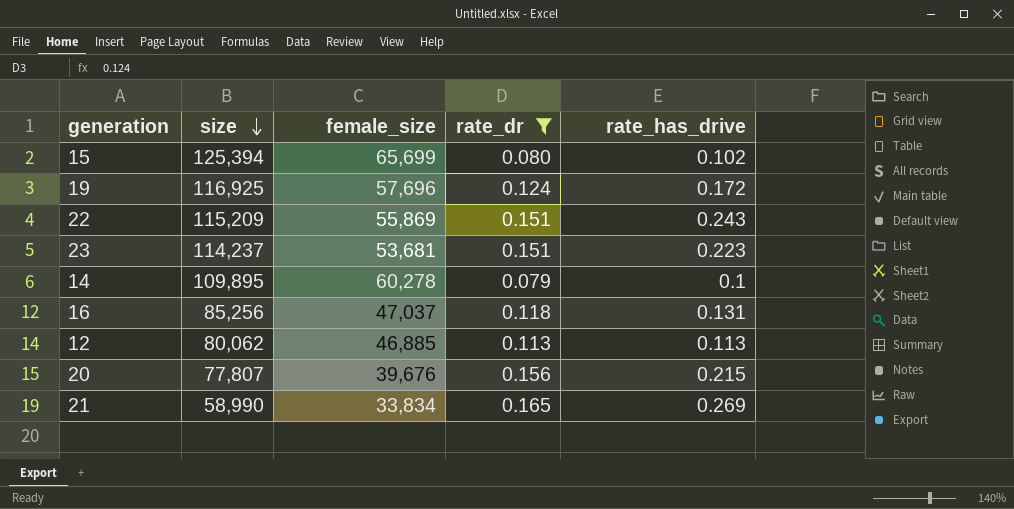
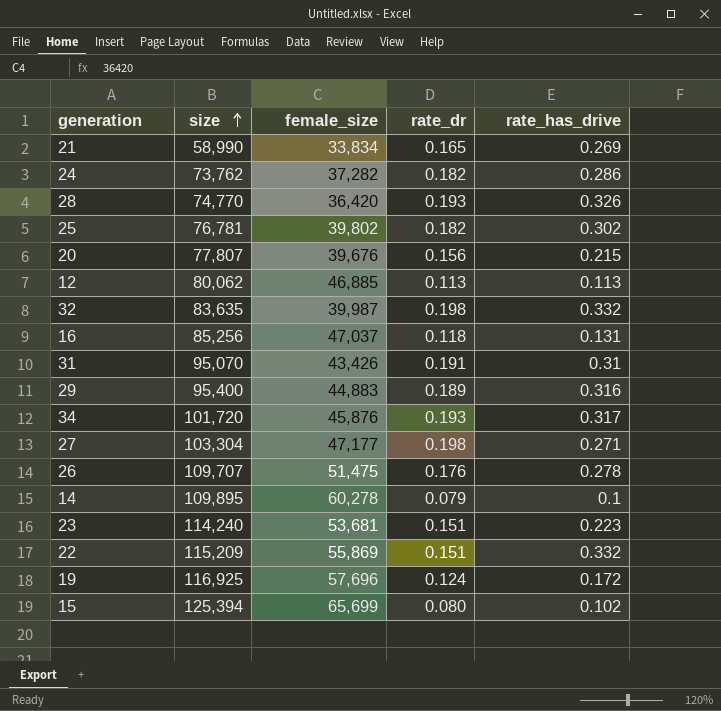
filter: rate_dr <= 0.165 -> none
row order: size descending -> size ascending
23 | size: 114,237 -> 114,240
22 | rate_has_drive: 0.243 -> 0.332

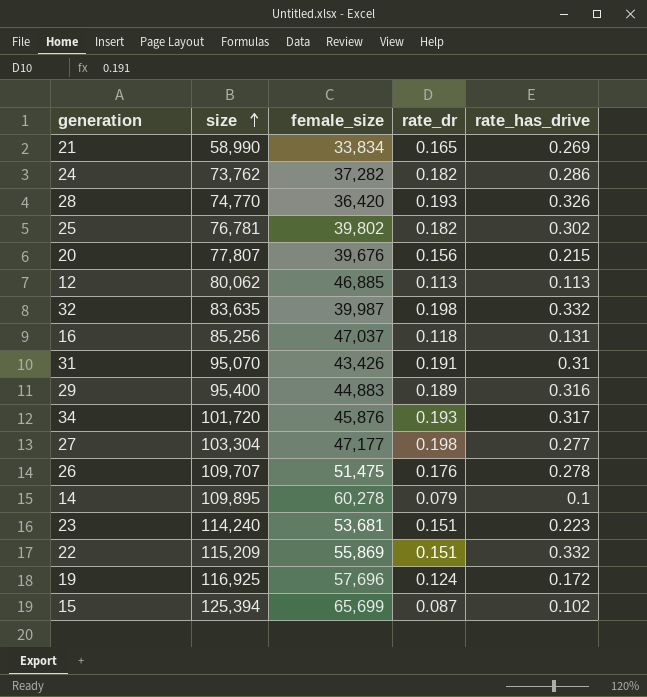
27 | rate_has_drive: 0.271 -> 0.277
15 | rate_dr: 0.080 -> 0.087

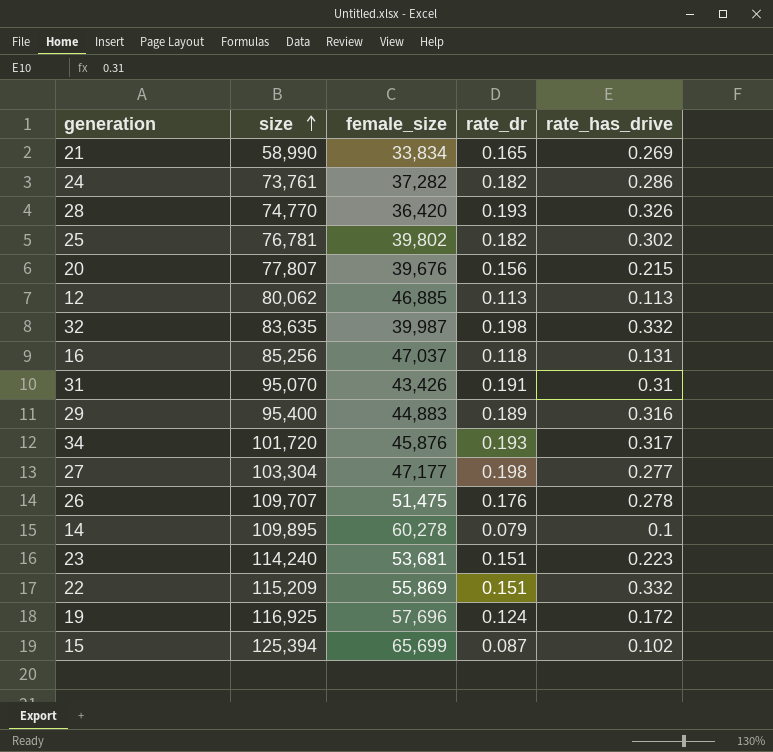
24 | size: 73,762 -> 73,761

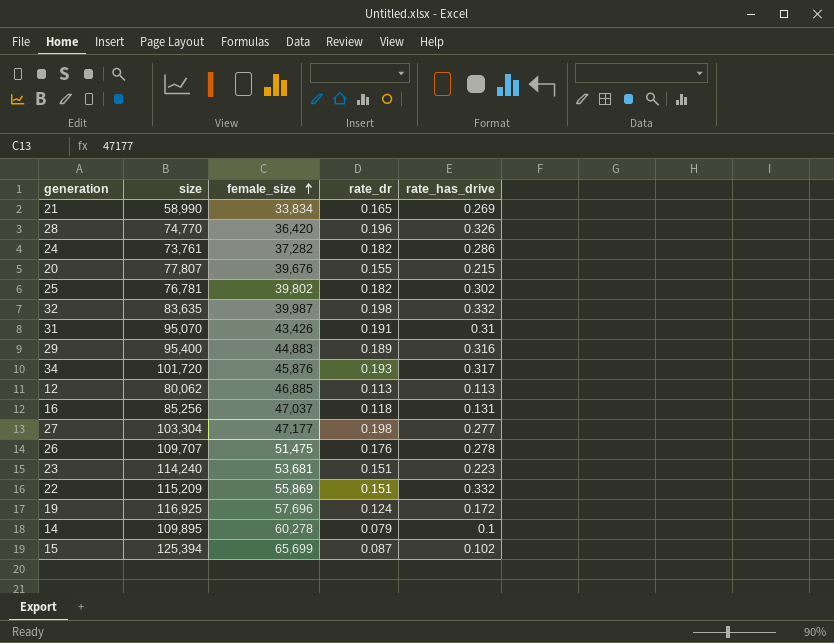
row order: size ascending -> female_size ascending
28 | rate_dr: 0.193 -> 0.196
20 | rate_dr: 0.156 -> 0.155

